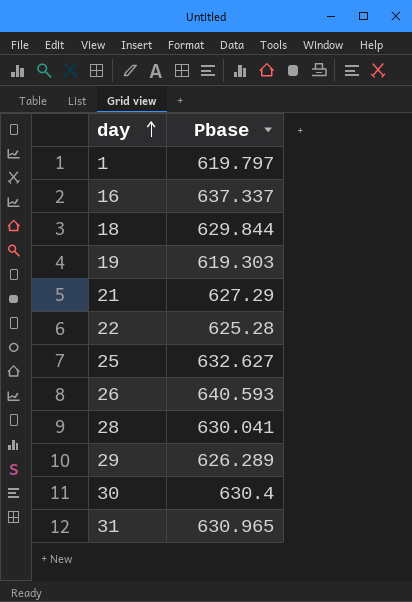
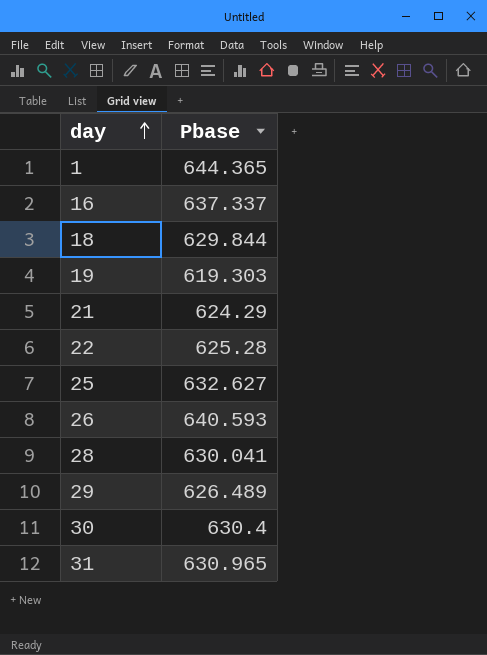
1 | Pbase: 619.797 -> 644.365
21 | Pbase: 627.29 -> 624.29
29 | Pbase: 626.289 -> 626.489

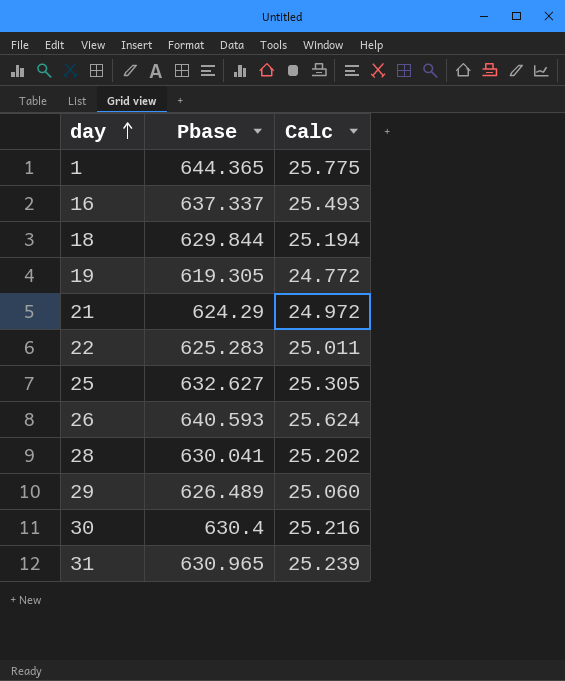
column Calc | formula: none -> [Pbase] * 0.04
19 | Pbase: 619.303 -> 619.305
22 | Pbase: 625.28 -> 625.283

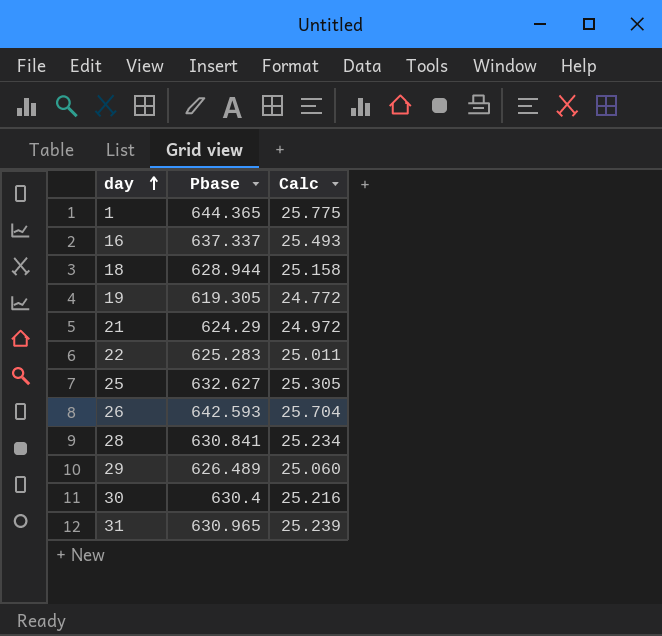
18 | Pbase: 629.844 -> 628.944
18 | Calc: 25.194 -> 25.158
26 | Pbase: 640.593 -> 642.593
26 | Calc: 25.624 -> 25.704
28 | Pbase: 630.041 -> 630.841
28 | Calc: 25.202 -> 25.234

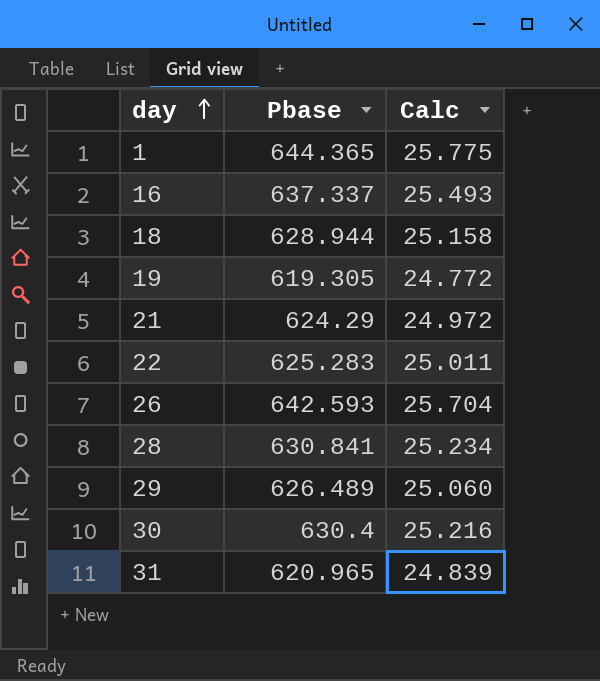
row 25: 632.627 | 25.305 -> none
31 | Pbase: 630.965 -> 620.965
31 | Calc: 25.239 -> 24.839

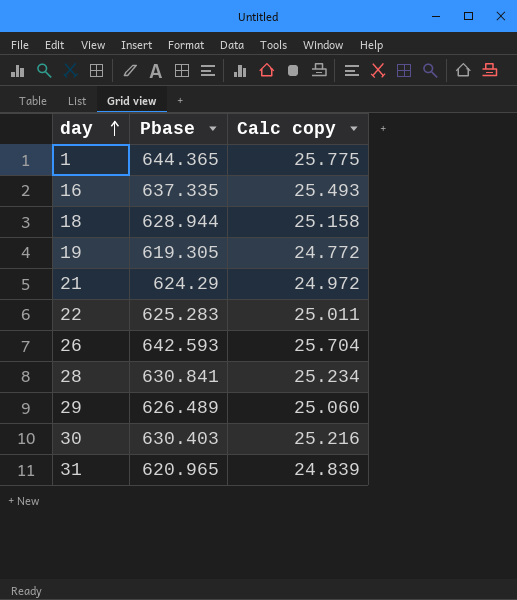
column name: Calc -> Calc copy
16 | Pbase: 637.337 -> 637.335
30 | Pbase: 630.4 -> 630.403

